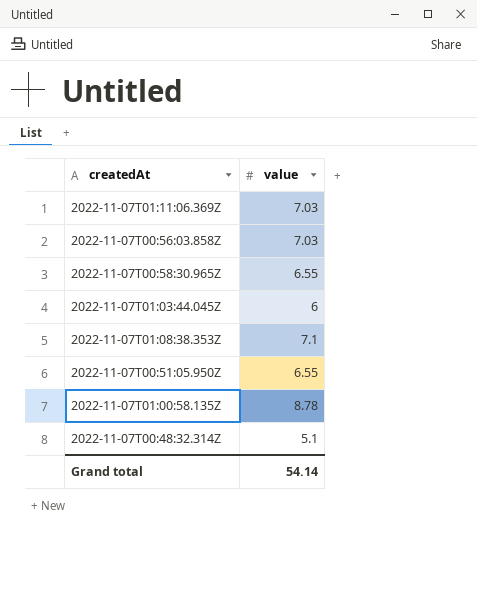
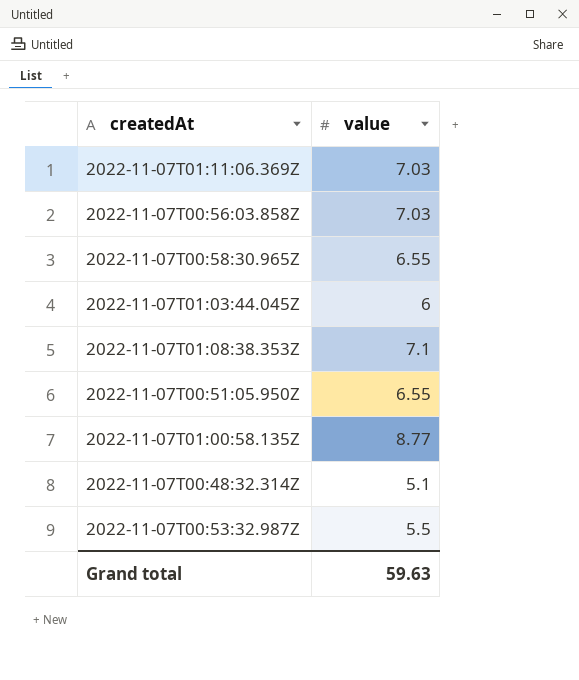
2022-11-07T01:00:58.135Z | value: 8.78 -> 8.77
row 2022-11-07T00:53:32.987Z: none -> 5.5
Grand total | value: 54.14 -> 59.63

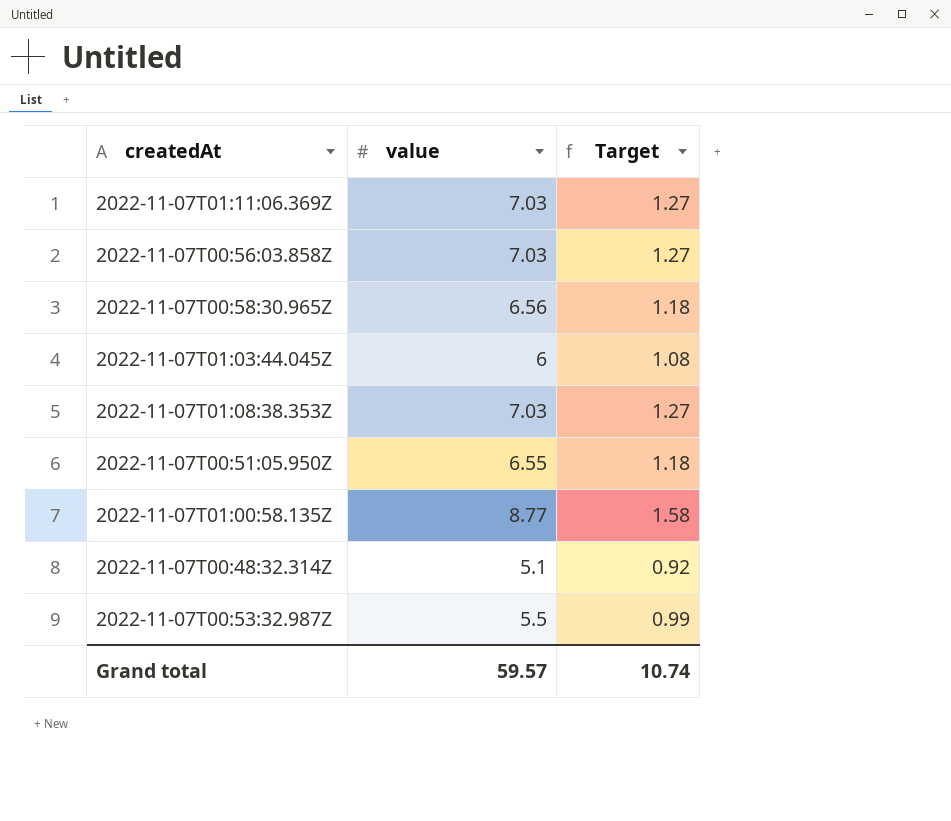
column Target | formula: none -> [value] * 0.18
2022-11-07T00:58:30.965Z | value: 6.55 -> 6.56
2022-11-07T01:08:38.353Z | value: 7.1 -> 7.03
Grand total | value: 59.63 -> 59.57

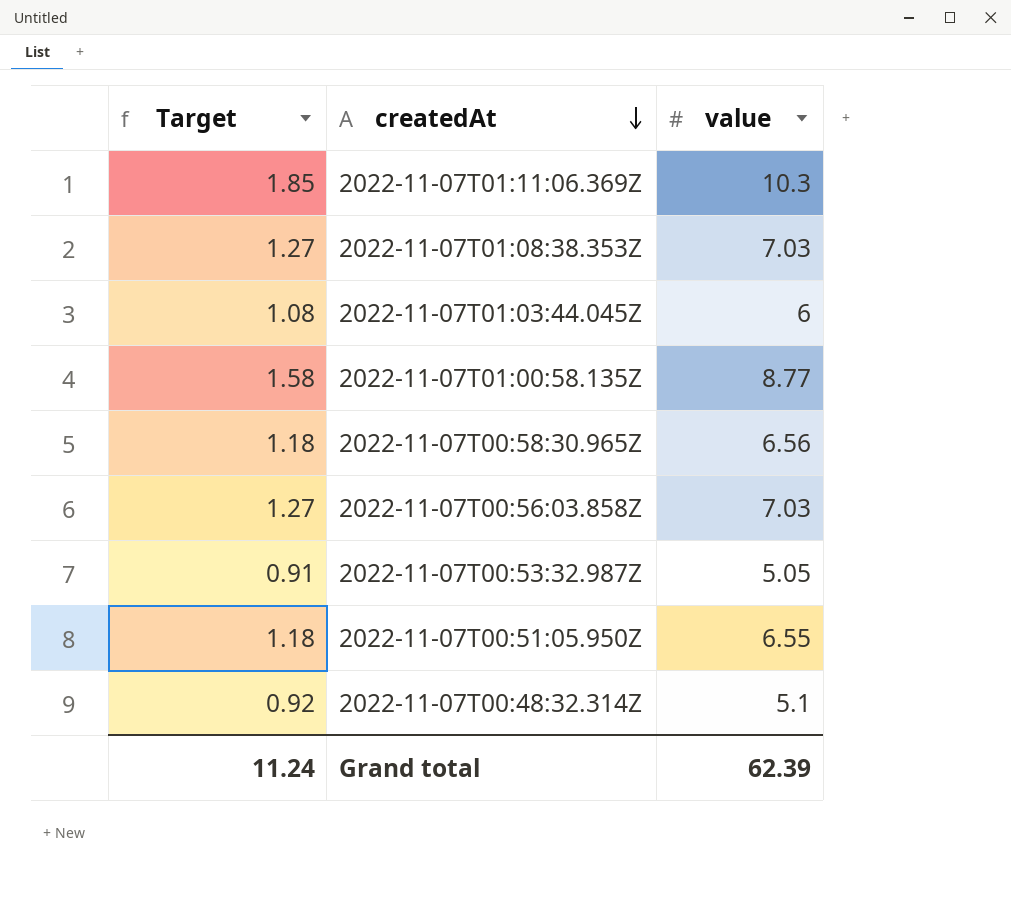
row order: none -> createdAt descending
column Target | position: 3 -> 1
2022-11-07T01:11:06.369Z | Target: 1.27 -> 1.85
2022-11-07T01:11:06.369Z | value: 7.03 -> 10.3
2022-11-07T00:53:32.987Z | Target: 0.99 -> 0.91
2022-11-07T00:53:32.987Z | value: 5.5 -> 5.05
Grand total | Target: 10.74 -> 11.24
Grand total | value: 59.57 -> 62.39

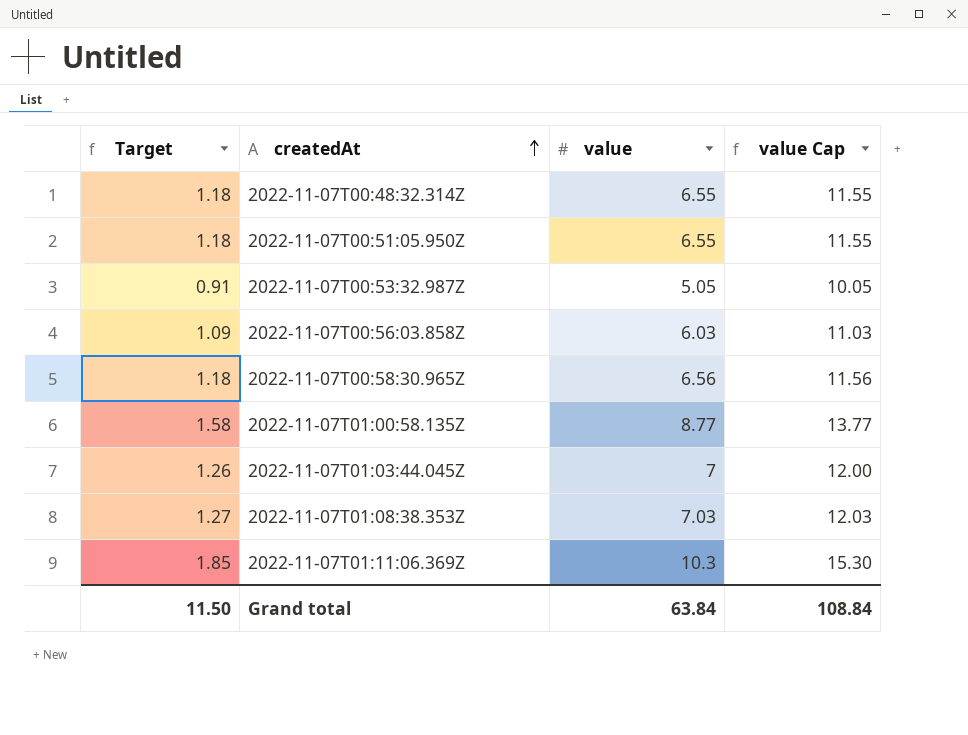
row order: createdAt descending -> createdAt ascending
column value Cap | formula: none -> [value] + 5
2022-11-07T00:48:32.314Z | Target: 0.92 -> 1.18
2022-11-07T00:48:32.314Z | value: 5.1 -> 6.55
2022-11-07T00:56:03.858Z | Target: 1.27 -> 1.09
2022-11-07T00:56:03.858Z | value: 7.03 -> 6.03
2022-11-07T01:03:44.045Z | Target: 1.08 -> 1.26
2022-11-07T01:03:44.045Z | value: 6 -> 7
Grand total | Target: 11.24 -> 11.50
Grand total | value: 62.39 -> 63.84

